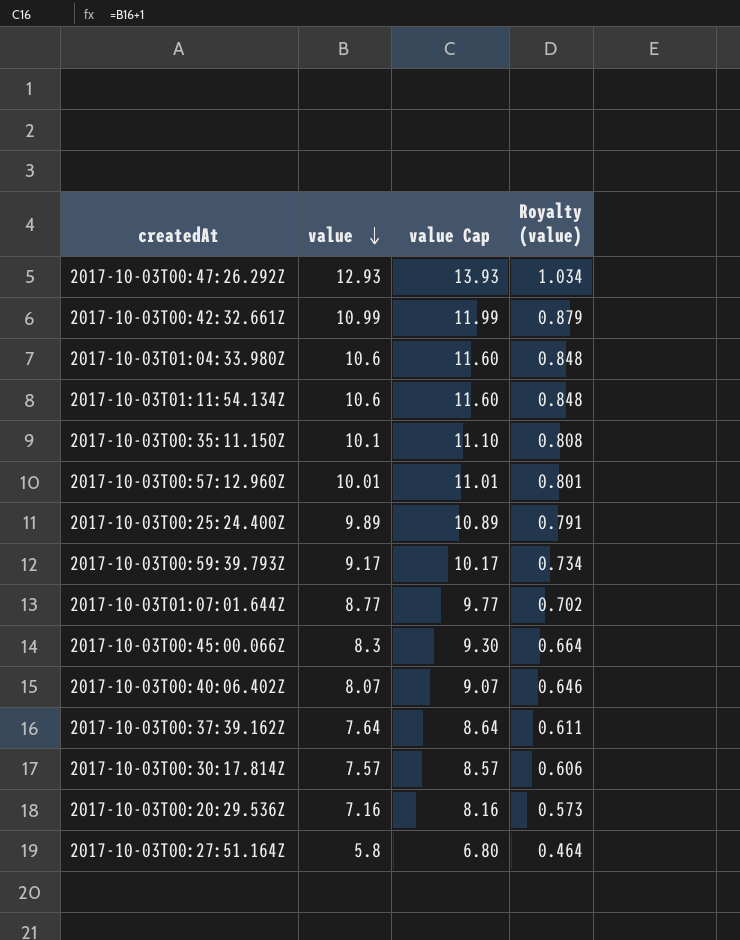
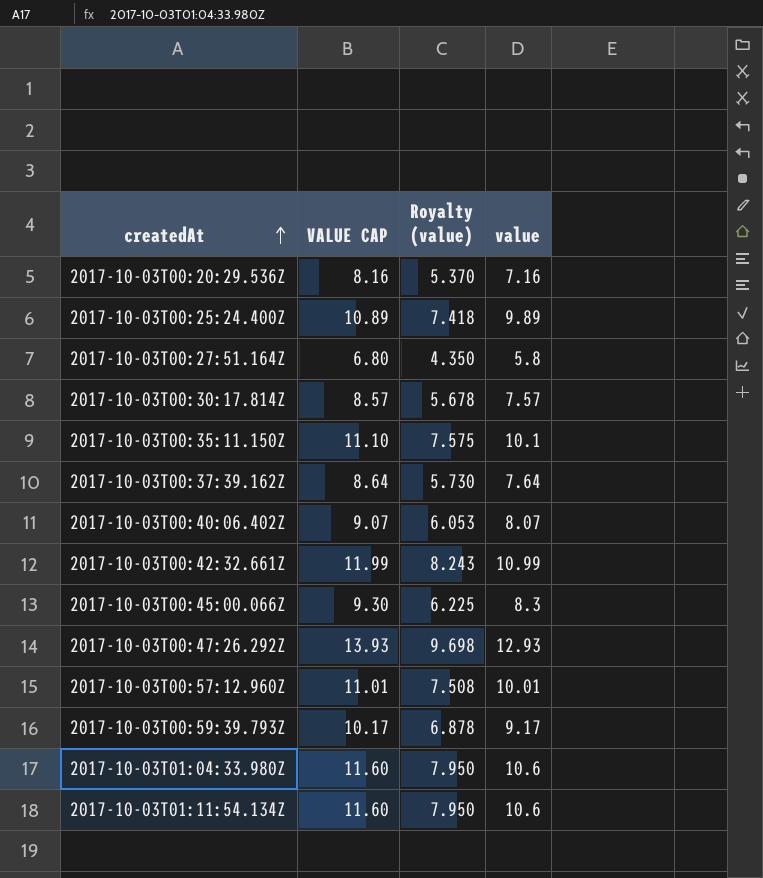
row order: value descending -> createdAt ascending
column name: value Cap -> VALUE CAP
column Royalty (value) | formula: [value] * 0.08 -> [value] * 0.75
column value | position: 2 -> 4
row 2017-10-03T01:07:01.644Z: 8.77 | 9.77 | 0.702 -> none

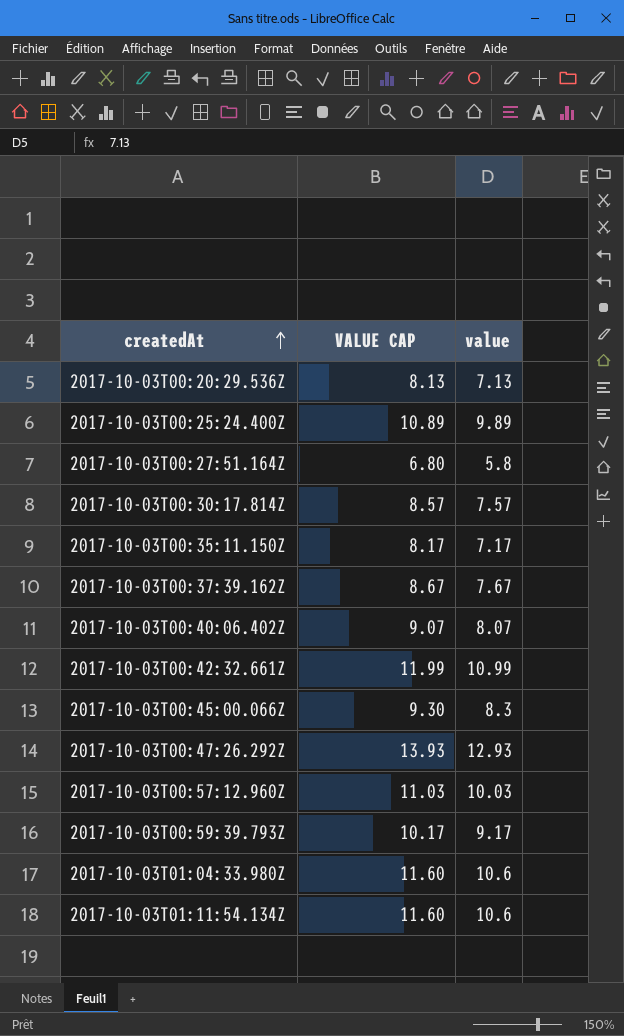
column Royalty (value) | formula: [value] * 0.75 -> none
2017-10-03T00:20:29.536Z | VALUE CAP: 8.16 -> 8.13
2017-10-03T00:20:29.536Z | value: 7.16 -> 7.13
2017-10-03T00:35:11.150Z | VALUE CAP: 11.10 -> 8.17
2017-10-03T00:35:11.150Z | value: 10.1 -> 7.17
2017-10-03T00:37:39.162Z | VALUE CAP: 8.64 -> 8.67
2017-10-03T00:37:39.162Z | value: 7.64 -> 7.67
2017-10-03T00:57:12.960Z | VALUE CAP: 11.01 -> 11.03
2017-10-03T00:57:12.960Z | value: 10.01 -> 10.03

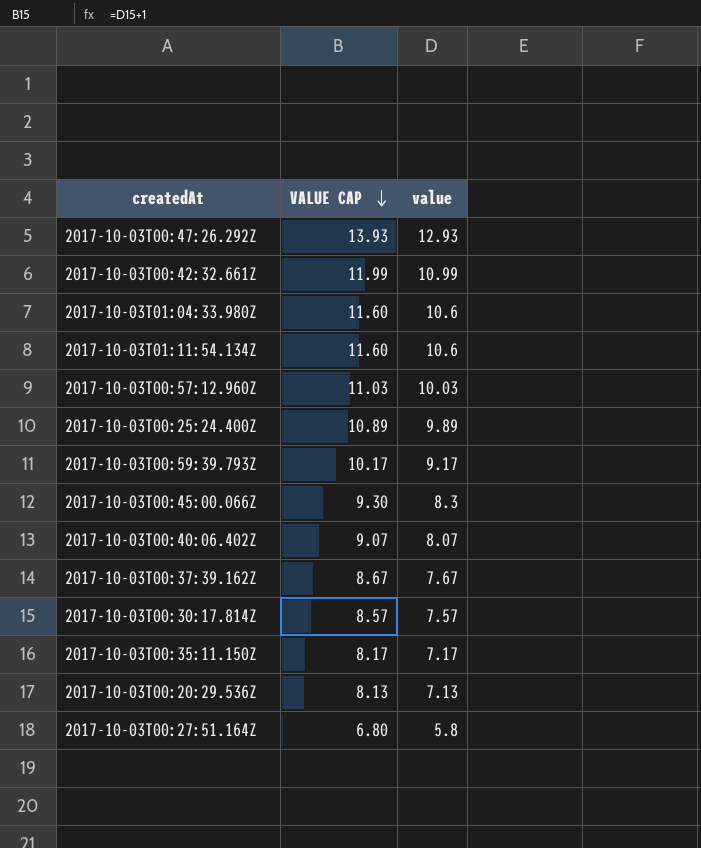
row order: createdAt ascending -> VALUE CAP descending

